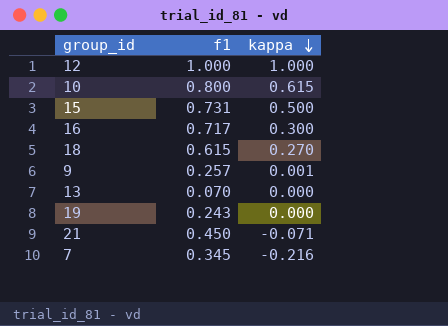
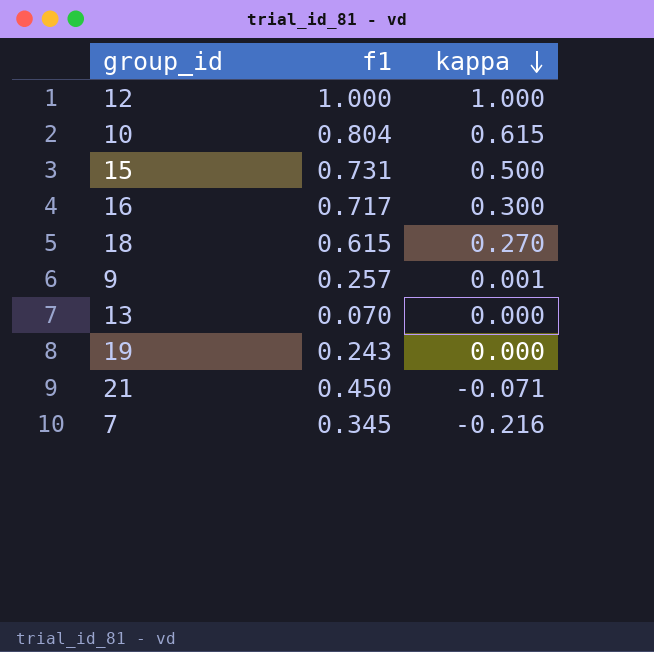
10 | f1: 0.800 -> 0.804

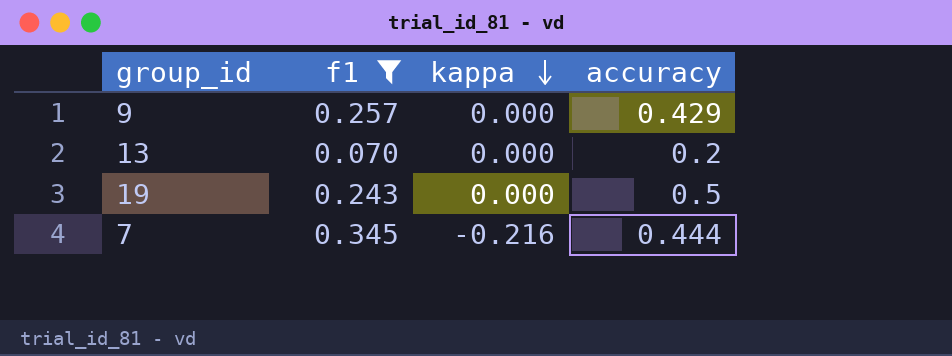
filter: none -> f1 <= 0.345
column accuracy | position: none -> 4
9 | kappa: 0.001 -> 0.000

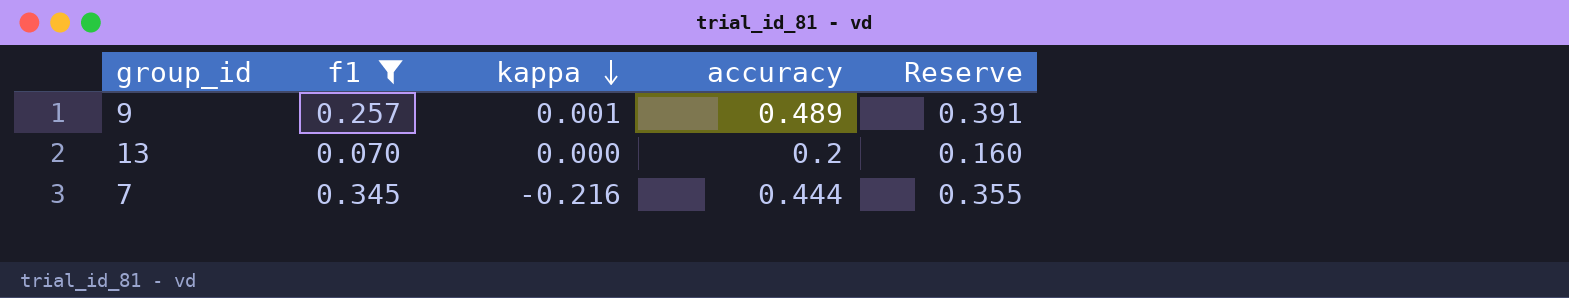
column Reserve | formula: none -> [accuracy] * 0.8
row 19: 0.243 | 0.000 | 0.5 -> none
9 | kappa: 0.000 -> 0.001
9 | accuracy: 0.429 -> 0.489

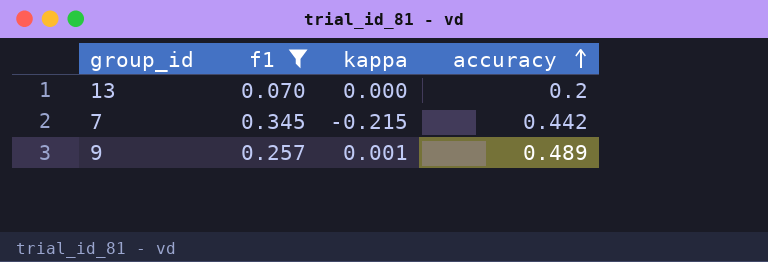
row order: kappa descending -> accuracy ascending
column Reserve | formula: [accuracy] * 0.8 -> none
7 | kappa: -0.216 -> -0.215
7 | accuracy: 0.444 -> 0.442

